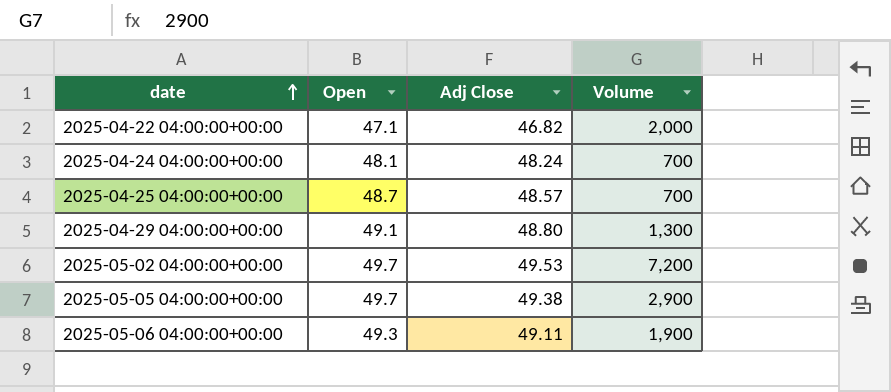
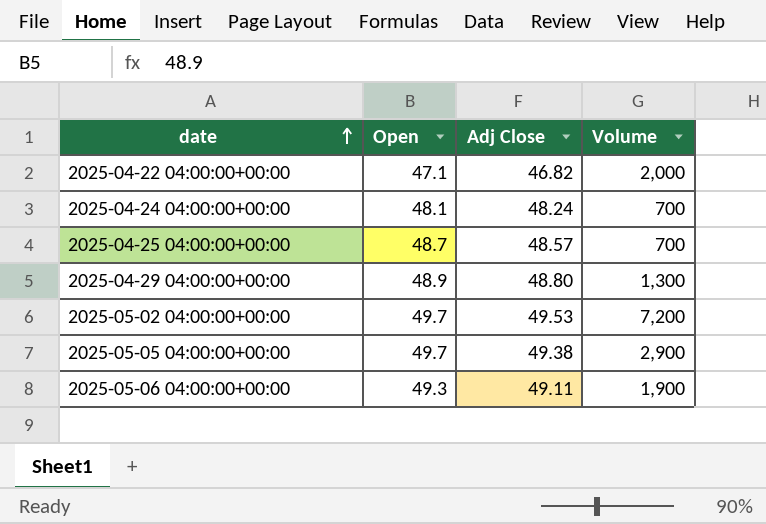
2025-04-29 04:00:00+00:00 | Open: 49.1 -> 48.9

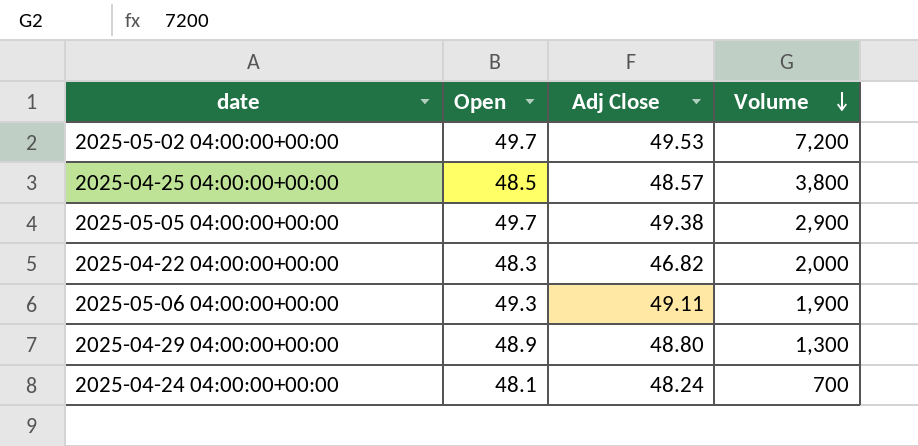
row order: date ascending -> Volume descending
2025-04-25 04:00:00+00:00 | Open: 48.7 -> 48.5
2025-04-25 04:00:00+00:00 | Volume: 700 -> 3,800
2025-04-22 04:00:00+00:00 | Open: 47.1 -> 48.3

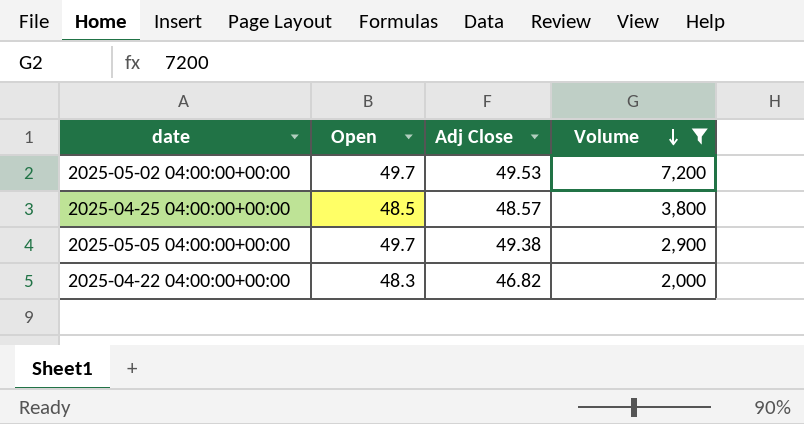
filter: none -> Volume >= 2,000

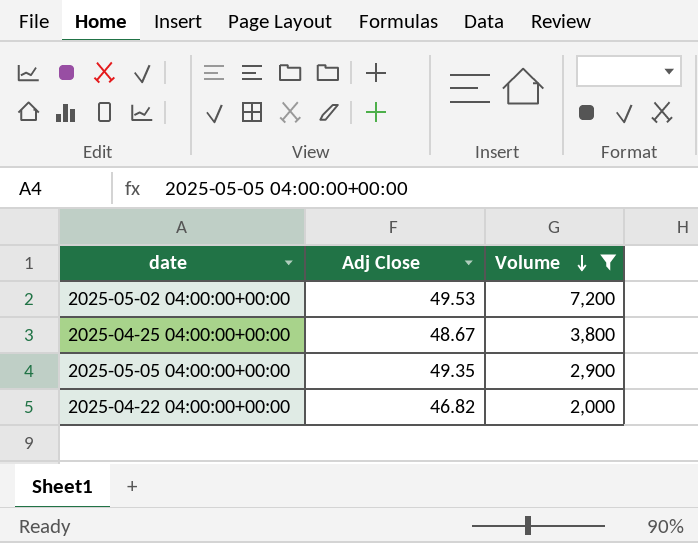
column Open | position: 2 -> none
2025-04-25 04:00:00+00:00 | Adj Close: 48.57 -> 48.67
2025-05-05 04:00:00+00:00 | Adj Close: 49.38 -> 49.35

